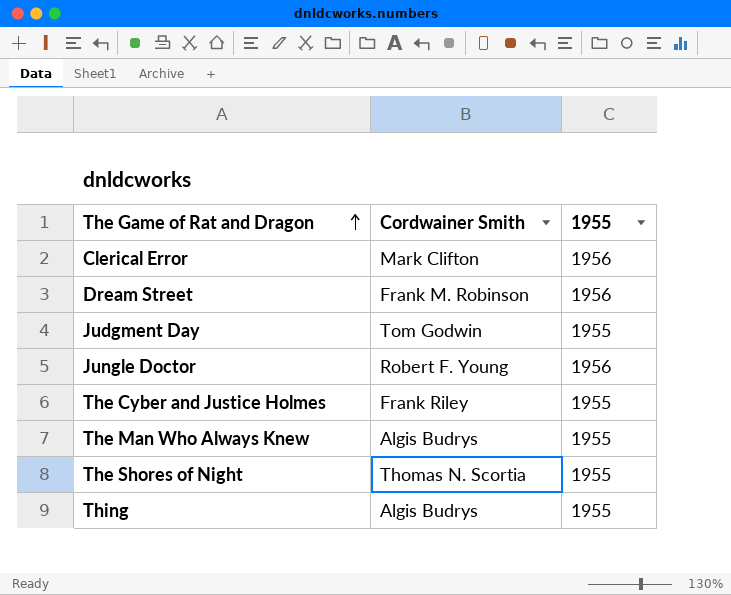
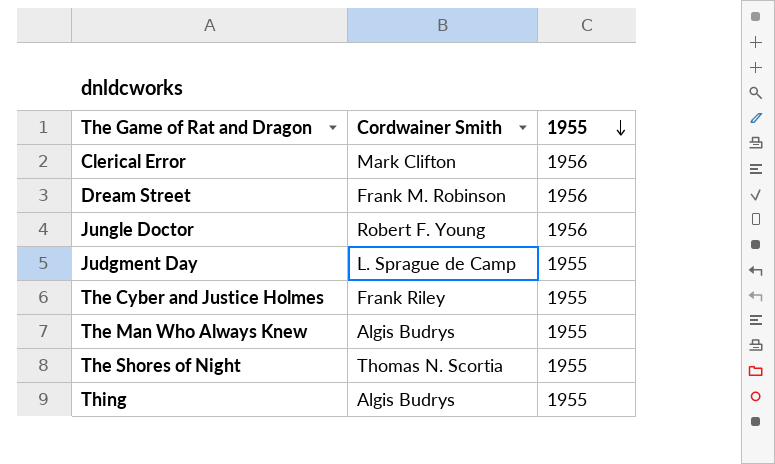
row order: The Game of Rat and Dragon ascending -> 1955 descending
Judgment Day | Cordwainer Smith: Tom Godwin -> L. Sprague de Camp

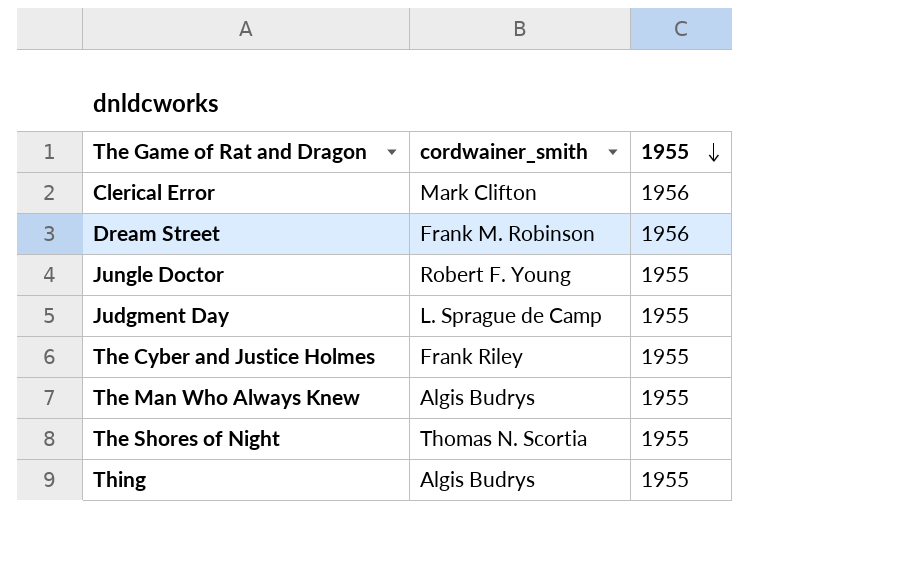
column name: Cordwainer Smith -> cordwainer_smith
Jungle Doctor | 1955: 1956 -> 1955

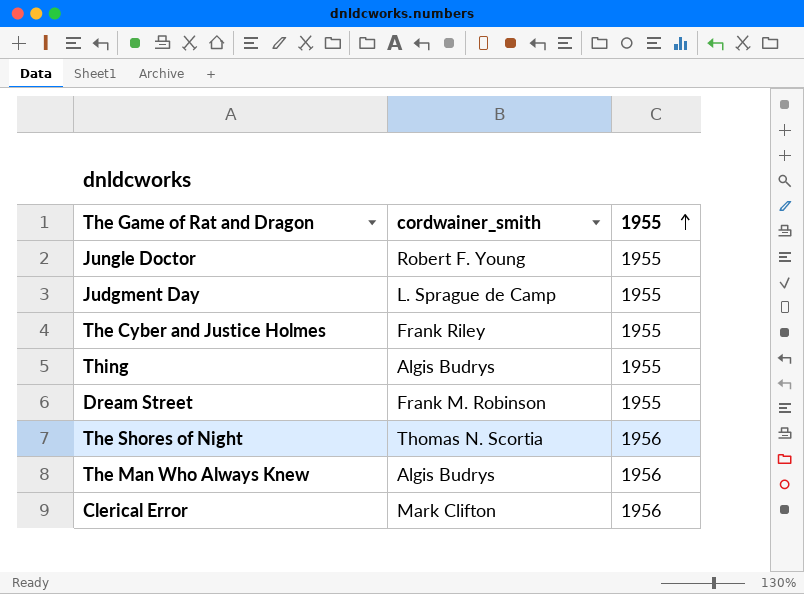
row order: 1955 descending -> 1955 ascending
Dream Street | 1955: 1956 -> 1955
The Shores of Night | 1955: 1955 -> 1956
The Man Who Always Knew | 1955: 1955 -> 1956

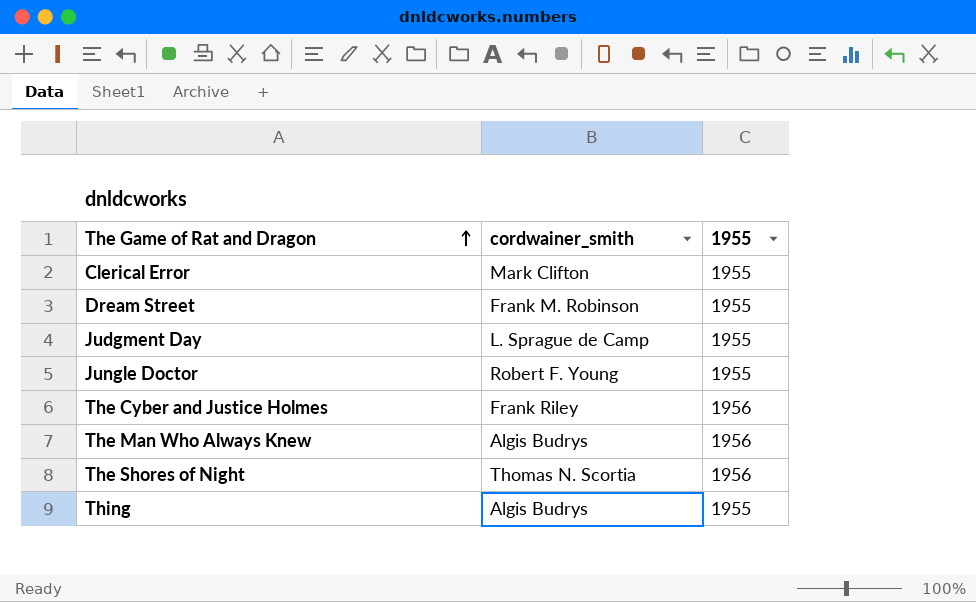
row order: 1955 ascending -> The Game of Rat and Dragon ascending
Clerical Error | 1955: 1956 -> 1955
The Cyber and Justice Holmes | 1955: 1955 -> 1956

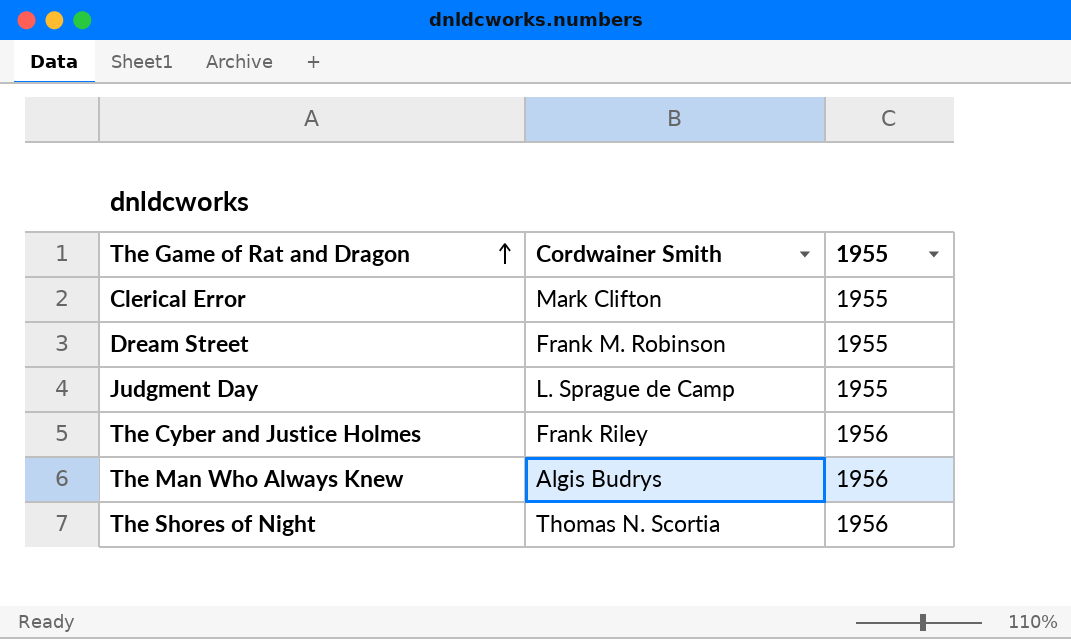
column name: cordwainer_smith -> Cordwainer Smith
row Jungle Doctor: Robert F. Young | 1955 -> none
row Thing: Algis Budrys | 1955 -> none

